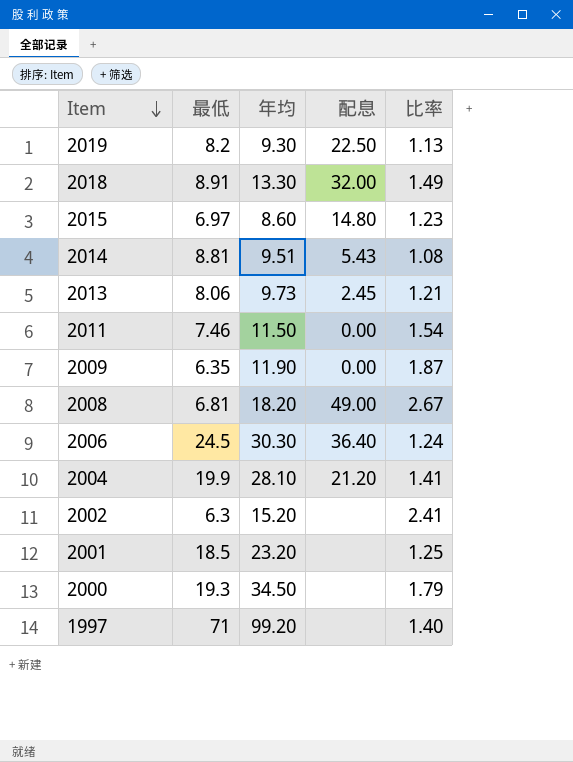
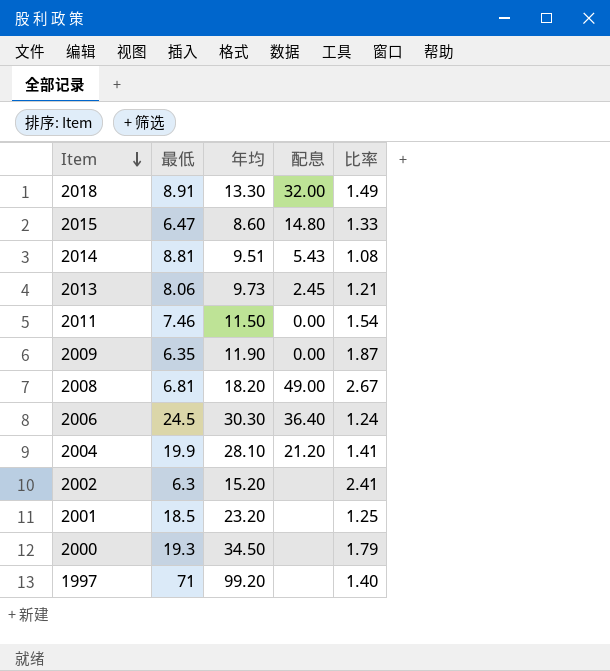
row 2019: 8.2 | 9.30 | 22.50 | 1.13 -> none
2015 | 最低: 6.97 -> 6.47
2015 | 比率: 1.23 -> 1.33

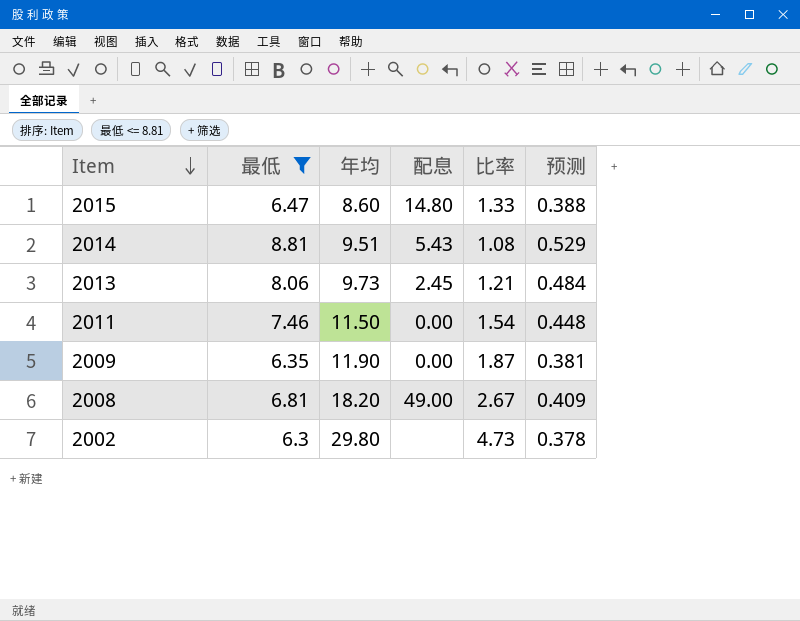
filter: none -> 最低 <= 8.81
column 预测 | formula: none -> [最低] * 0.06
2002 | 年均: 15.20 -> 29.80
2002 | 比率: 2.41 -> 4.73

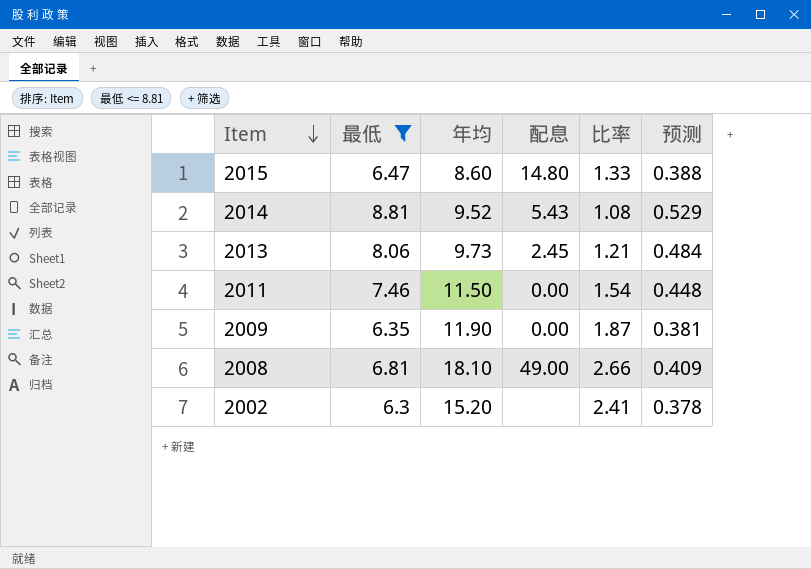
2014 | 年均: 9.51 -> 9.52
2008 | 年均: 18.20 -> 18.10
2008 | 比率: 2.67 -> 2.66
2002 | 年均: 29.80 -> 15.20
2002 | 比率: 4.73 -> 2.41

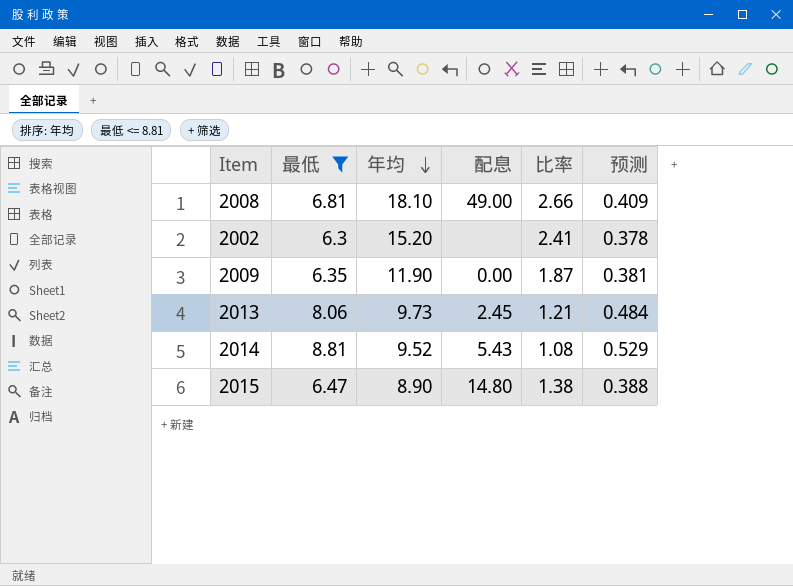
row order: Item descending -> 年均 descending
row 2011: 7.46 | 11.50 | 0.00 | 1.54 | 0.448 -> none
2015 | 年均: 8.60 -> 8.90
2015 | 比率: 1.33 -> 1.38

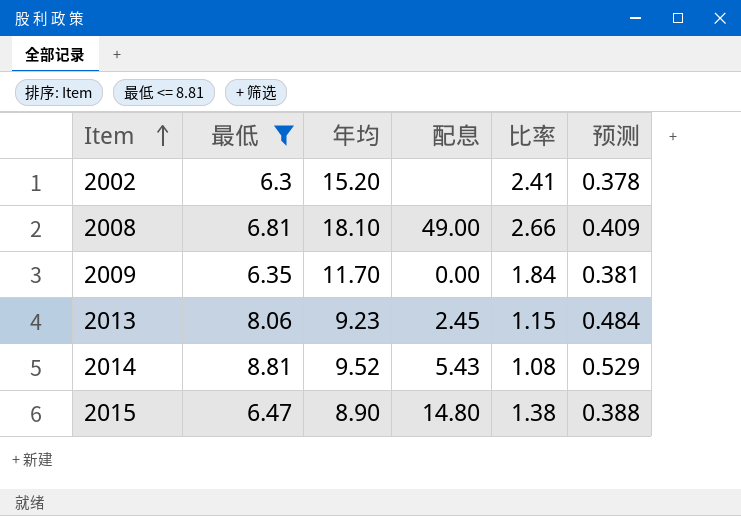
row order: 年均 descending -> Item ascending
2009 | 年均: 11.90 -> 11.70
2009 | 比率: 1.87 -> 1.84
2013 | 年均: 9.73 -> 9.23
2013 | 比率: 1.21 -> 1.15

